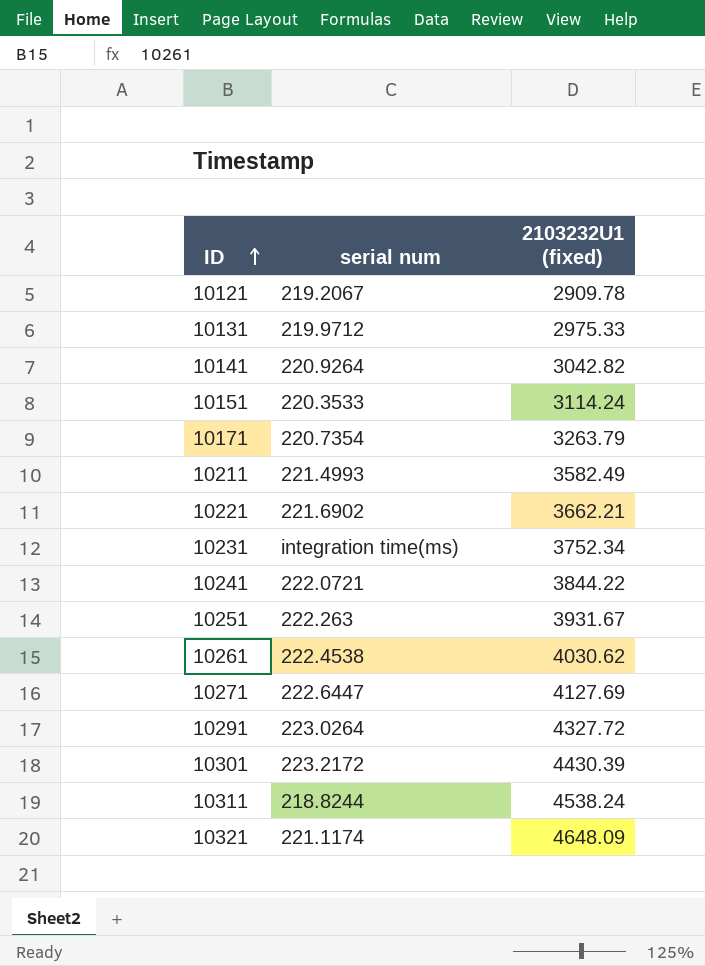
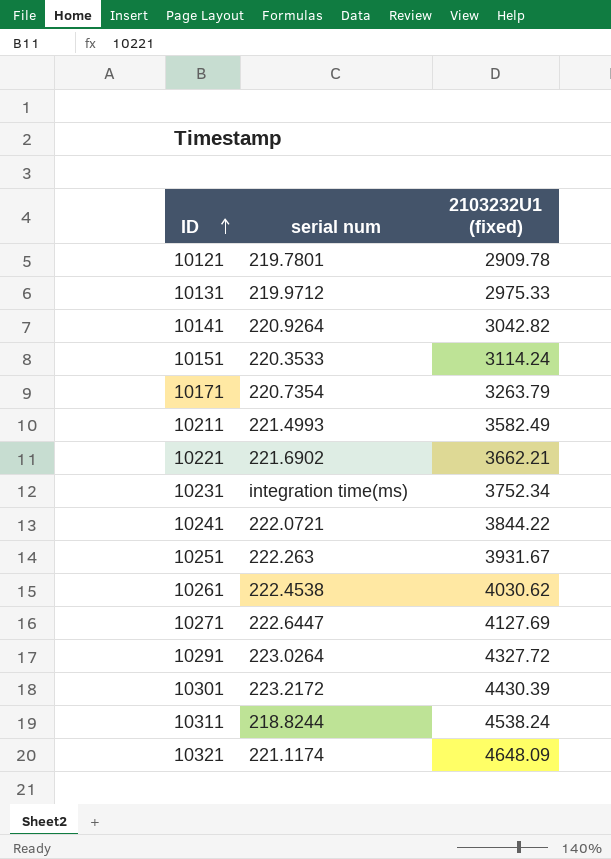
10121 | serial num: 219.2067 -> 219.7801

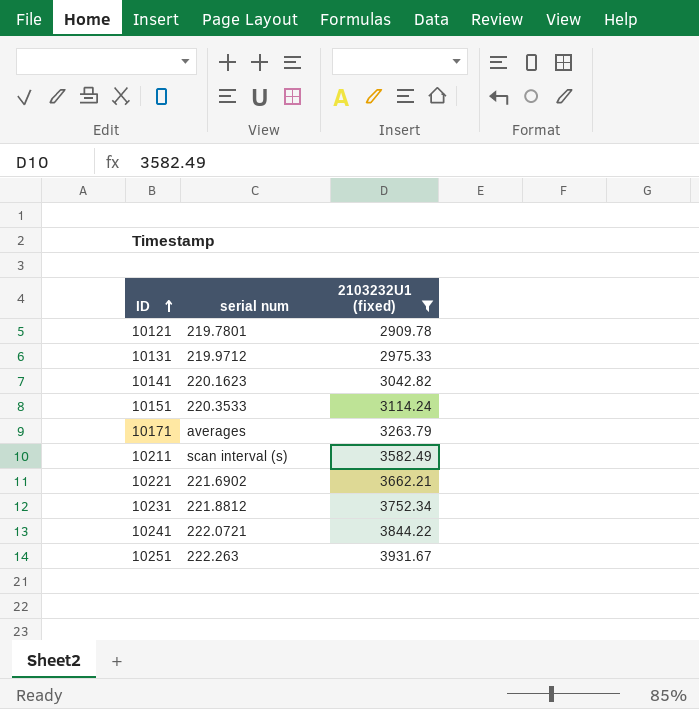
filter: none -> 2103232U1 (fixed) <= 3931.67
10141 | serial num: 220.9264 -> 220.1623
10171 | serial num: 220.7354 -> averages
10211 | serial num: 221.4993 -> scan interval (s)
10231 | serial num: integration time(ms) -> 221.8812

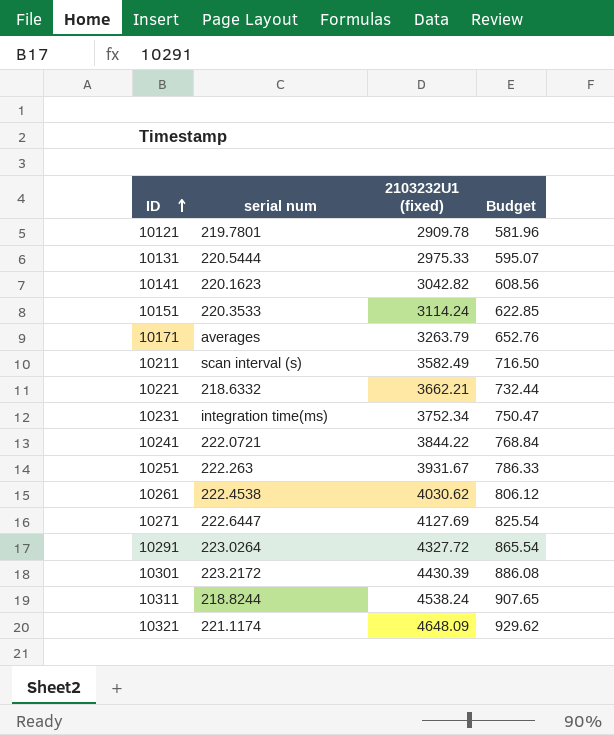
filter: 2103232U1 (fixed) <= 3931.67 -> none
column Budget | formula: none -> [2103232U1 (fixed)] * 0.2
10131 | serial num: 219.9712 -> 220.5444
10221 | serial num: 221.6902 -> 218.6332
10231 | serial num: 221.8812 -> integration time(ms)

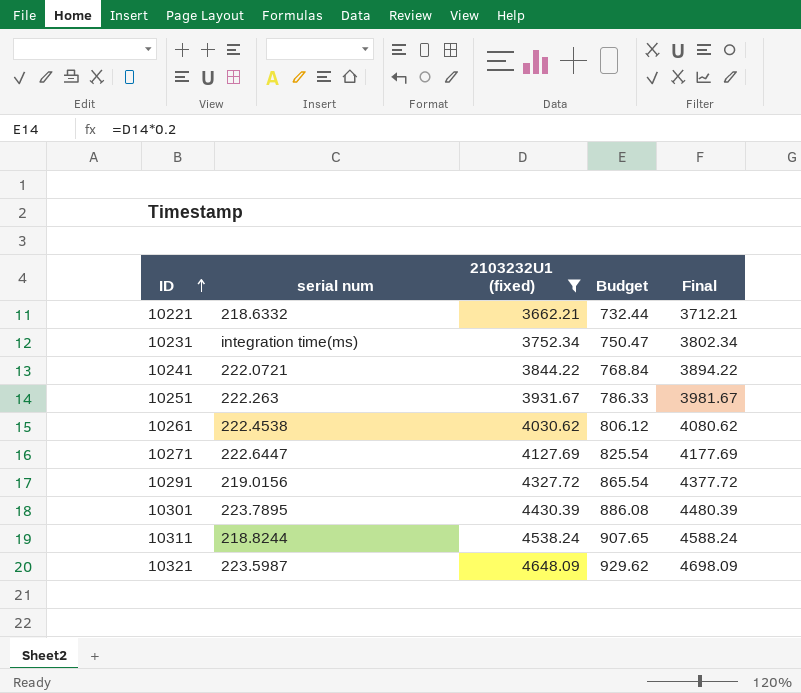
filter: none -> 2103232U1 (fixed) >= 3662.21
column Final | formula: none -> [2103232U1 (fixed)] + 50
10291 | serial num: 223.0264 -> 219.0156
10301 | serial num: 223.2172 -> 223.7895
10321 | serial num: 221.1174 -> 223.5987

